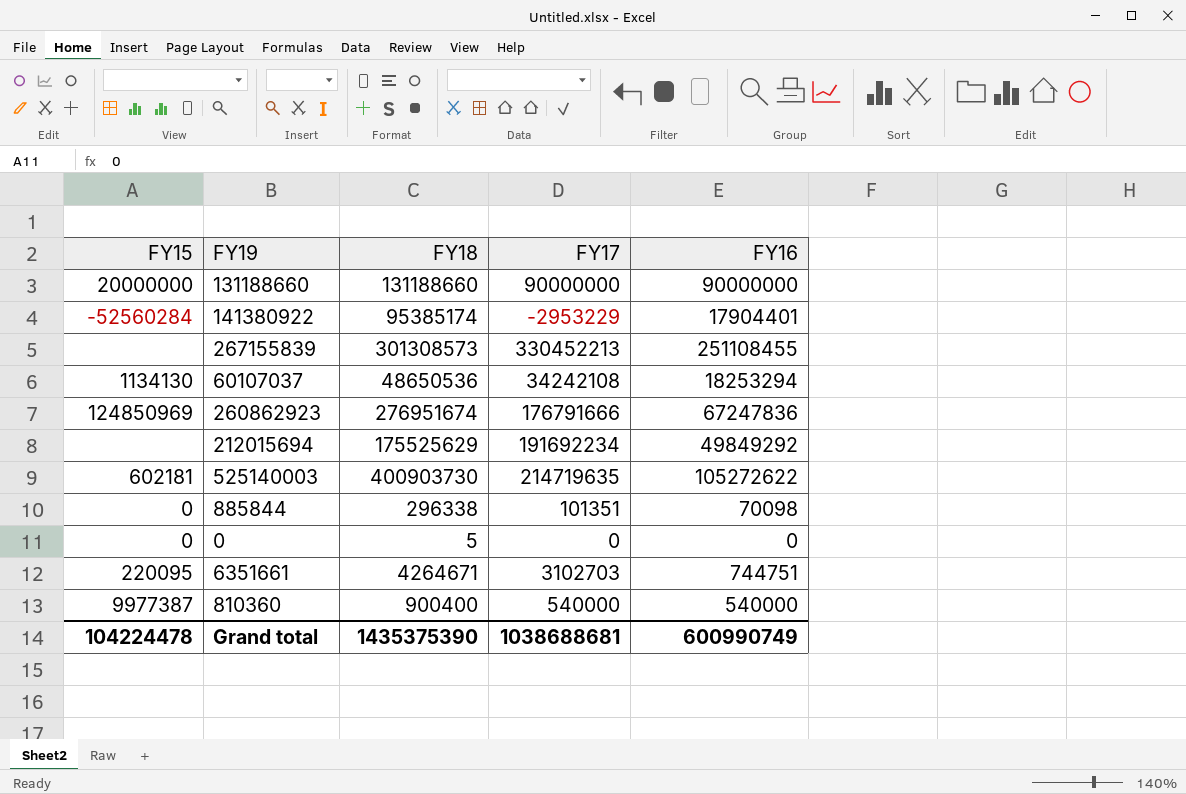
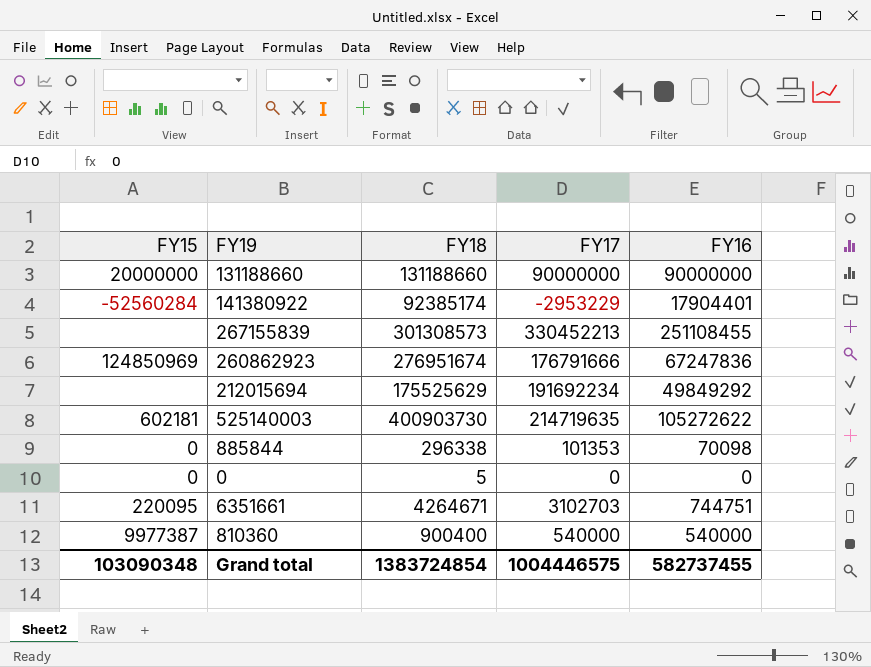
row 60107037: 1134130 | 48650536 | 34242108 | 18253294 -> none
141380922 | FY18: 95385174 -> 92385174
885844 | FY17: 101351 -> 101353
Grand total | FY15: 104224478 -> 103090348
Grand total | FY18: 1435375390 -> 1383724854
Grand total | FY17: 1038688681 -> 1004446575
Grand total | FY16: 600990749 -> 582737455

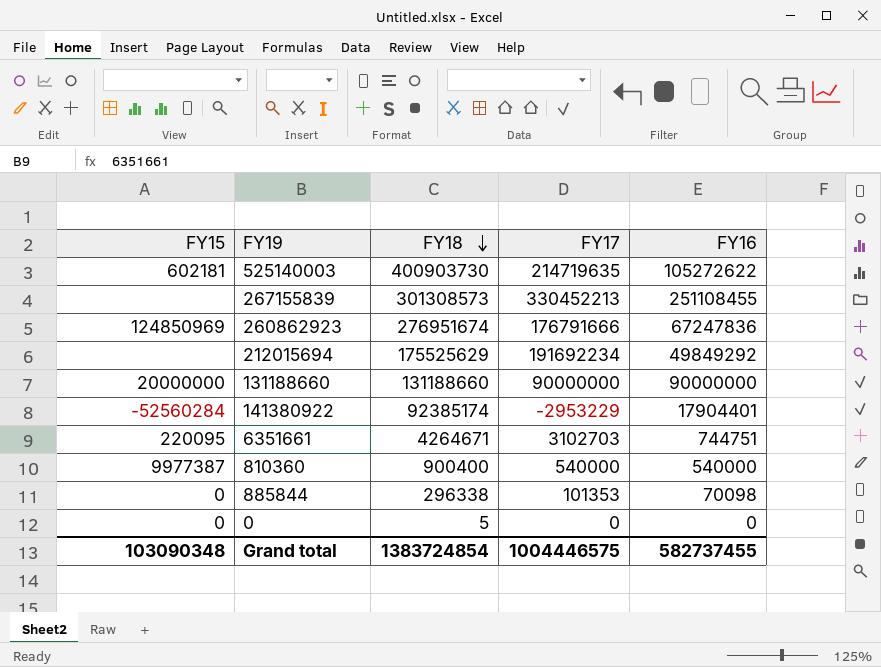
row order: none -> FY18 descending

